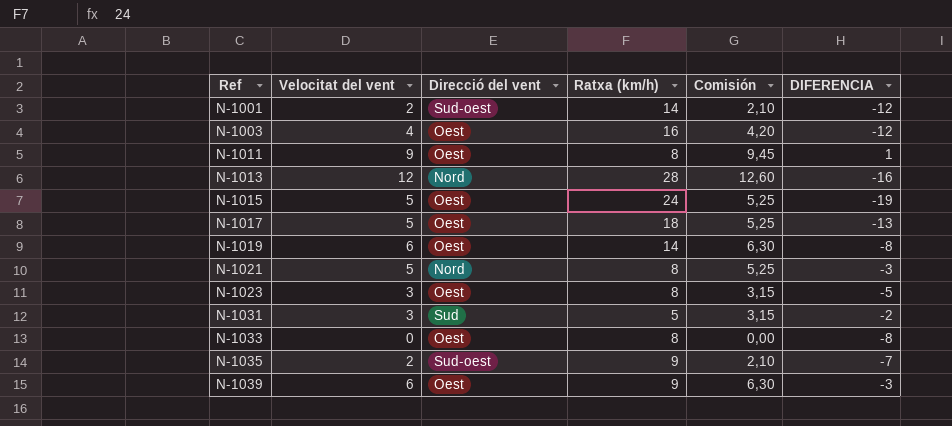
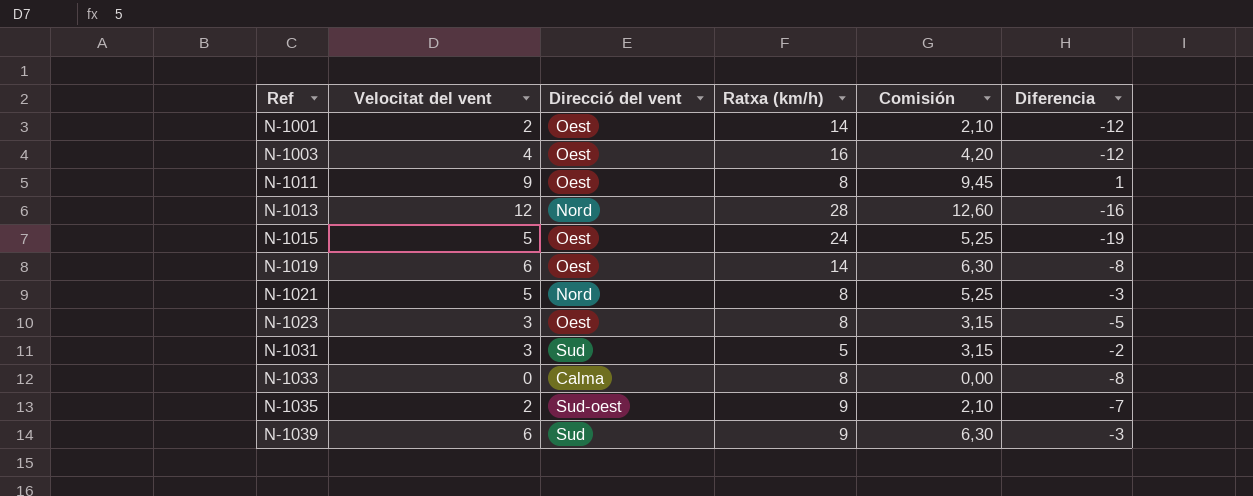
column name: DIFERENCIA -> Diferencia
row N-1017: 5 | Oest | 18 | 5,25 | -13 -> none
N-1001 | Direcció del vent: Sud-oest -> Oest
N-1033 | Direcció del vent: Oest -> Calma
N-1039 | Direcció del vent: Oest -> Sud

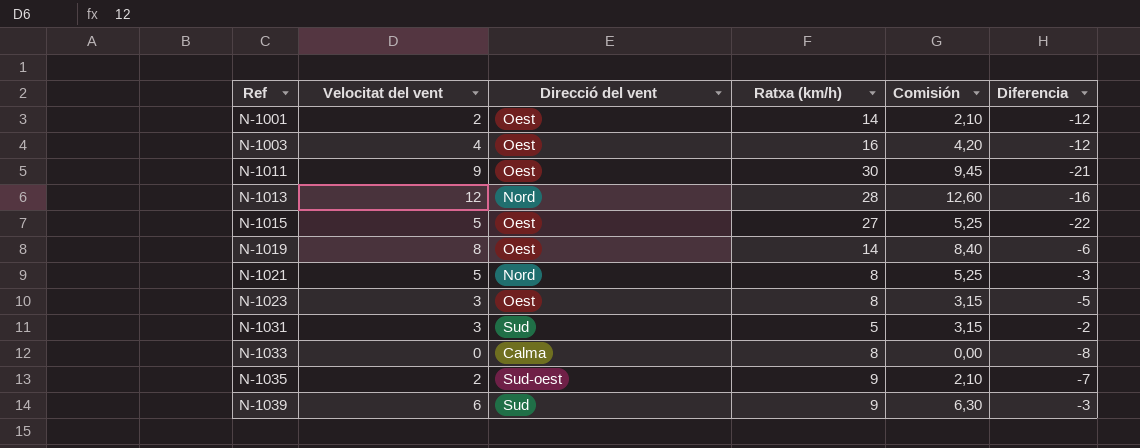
N-1011 | Ratxa (km/h): 8 -> 30
N-1011 | Diferencia: 1 -> -21
N-1015 | Ratxa (km/h): 24 -> 27
N-1015 | Diferencia: -19 -> -22
N-1019 | Velocitat del vent: 6 -> 8
N-1019 | Comisión: 6,30 -> 8,40
N-1019 | Diferencia: -8 -> -6

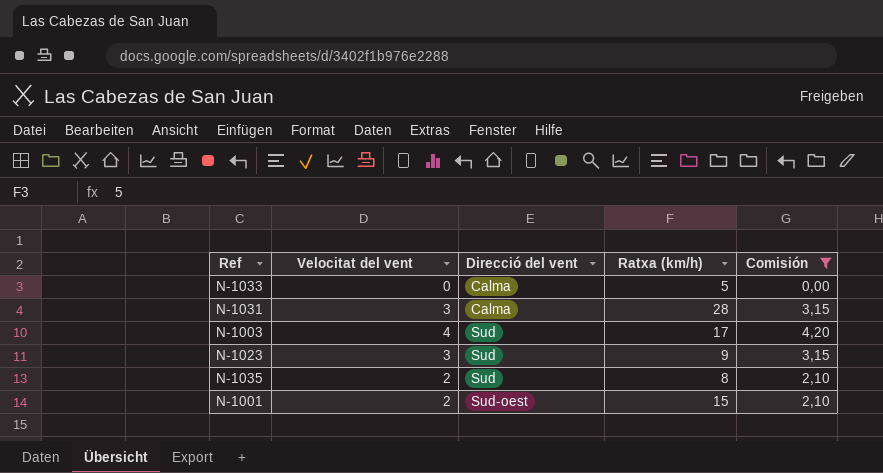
filter: none -> Comisión <= 4,20
row order: Ref ascending -> Direcció del vent ascending
column Diferencia | formula: [Velocitat del vent] - [Ratxa (km/h)] -> none
N-1033 | Ratxa (km/h): 8 -> 5
N-1031 | Direcció del vent: Sud -> Calma
N-1031 | Ratxa (km/h): 5 -> 28
N-1003 | Direcció del vent: Oest -> Sud
N-1003 | Ratxa (km/h): 16 -> 17
N-1023 | Direcció del vent: Oest -> Sud
N-1023 | Ratxa (km/h): 8 -> 9
N-1035 | Direcció del vent: Sud-oest -> Sud
N-1035 | Ratxa (km/h): 9 -> 8
N-1001 | Direcció del vent: Oest -> Sud-oest
N-1001 | Ratxa (km/h): 14 -> 15

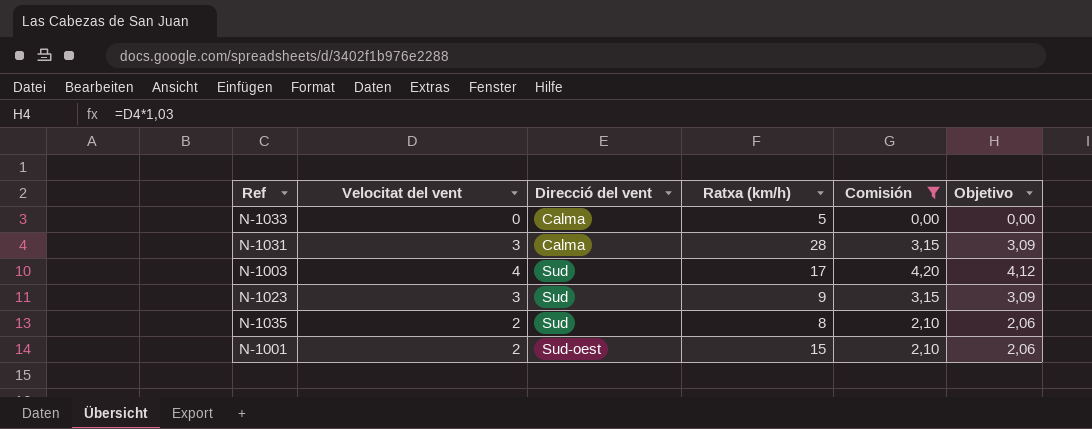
column Objetivo | formula: none -> [Velocitat del vent] * 1,03

